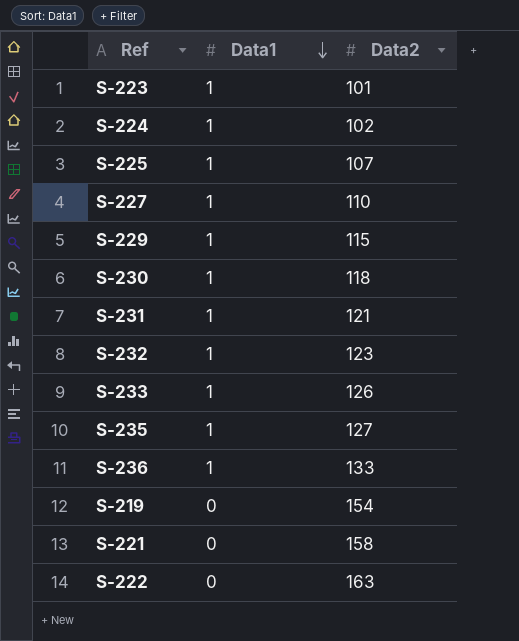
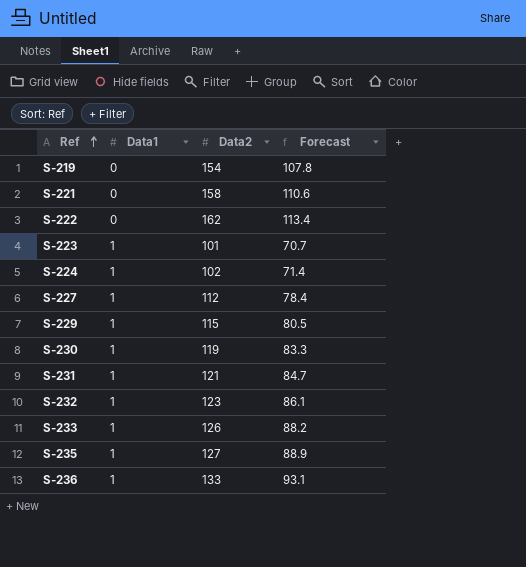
row order: Data1 descending -> Ref ascending
column Forecast | formula: none -> [Data2] * 0.7
row S-225: 1 | 107 -> none
S-222 | Data2: 163 -> 162
S-227 | Data2: 110 -> 112
S-230 | Data2: 118 -> 119

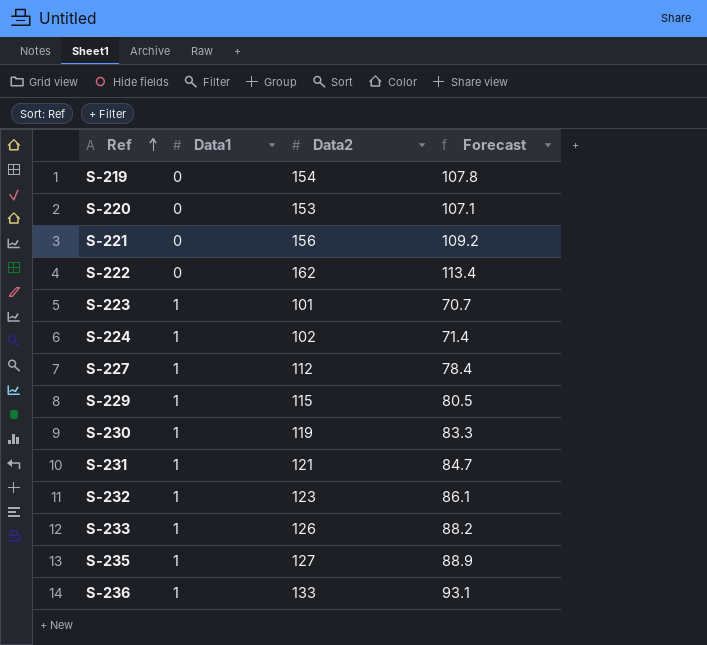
row S-220: none -> 0 | 153 | 107.1
S-221 | Data2: 158 -> 156
S-221 | Forecast: 110.6 -> 109.2

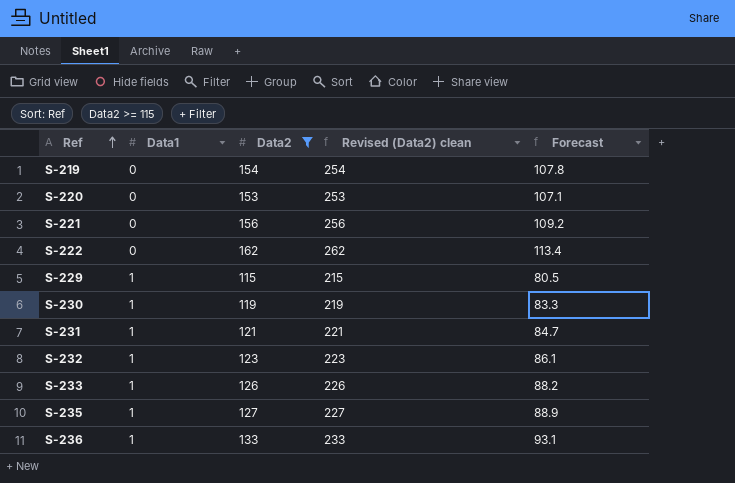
filter: none -> Data2 >= 115
column Revised (Data2) clean | formula: none -> [Data2] + 100

